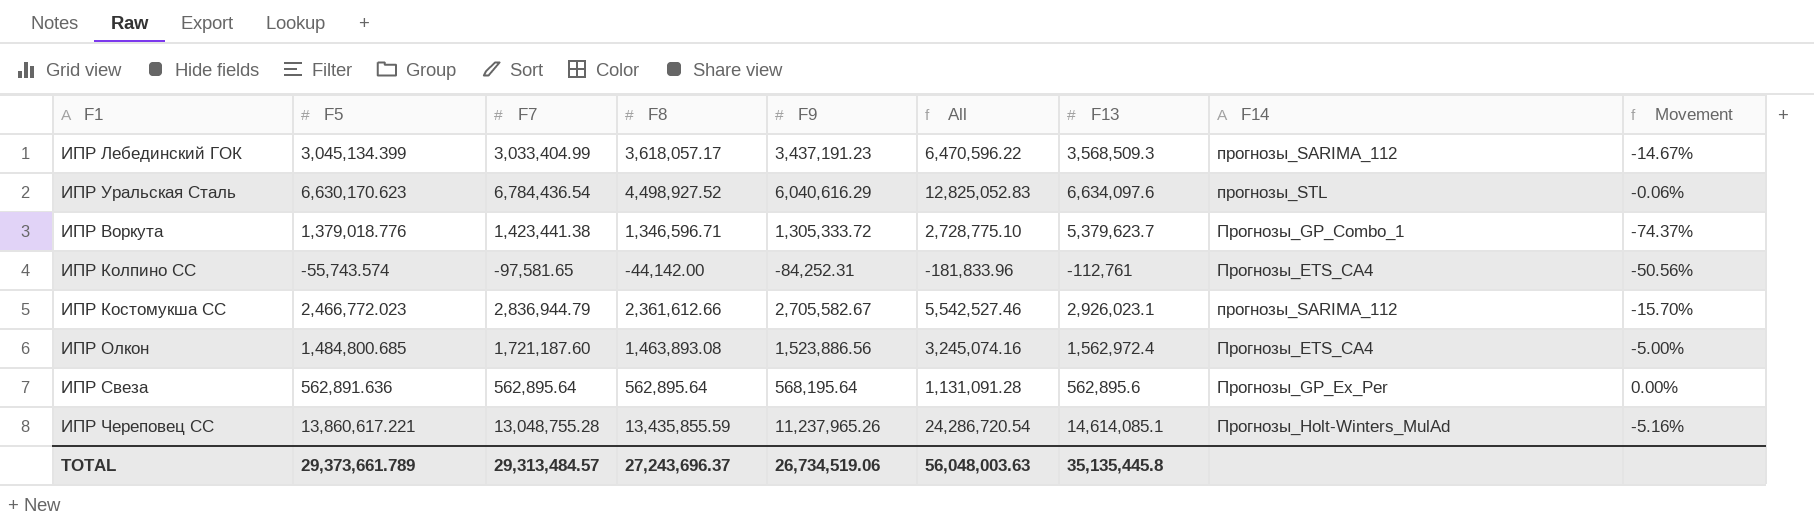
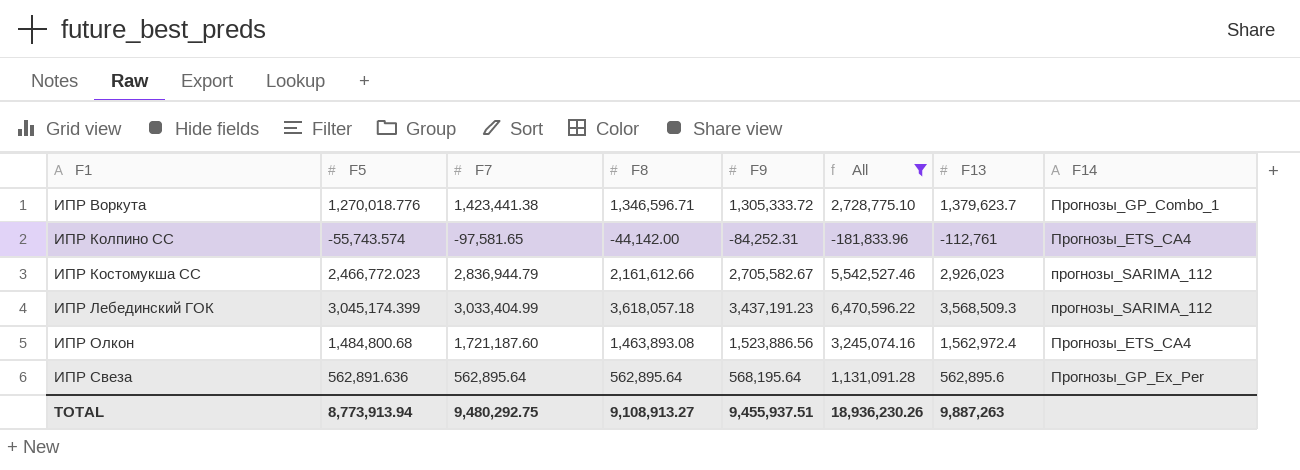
filter: none -> All <= 6,470,596.22
row order: none -> F1 ascending
column Movement | formula: ([F5] - [F13]) / [F13] -> none
ИПР Воркута | F5: 1,379,018.776 -> 1,270,018.776
ИПР Воркута | F13: 5,379,623.7 -> 1,379,623.7
ИПР Костомукша СС | F8: 2,361,612.66 -> 2,161,612.66
ИПР Костомукша СС | F13: 2,926,023.1 -> 2,926,023
ИПР Лебединский ГОК | F5: 3,045,134.399 -> 3,045,174.399
ИПР Лебединский ГОК | F8: 3,618,057.17 -> 3,618,057.18
ИПР Олкон | F5: 1,484,800.685 -> 1,484,800.68
TOTAL | F5: 29,373,661.789 -> 8,773,913.94
TOTAL | F7: 29,313,484.57 -> 9,480,292.75
TOTAL | F8: 27,243,696.37 -> 9,108,913.27
TOTAL | F9: 26,734,519.06 -> 9,455,937.51
TOTAL | All: 56,048,003.63 -> 18,936,230.26
TOTAL | F13: 35,135,445.8 -> 9,887,263

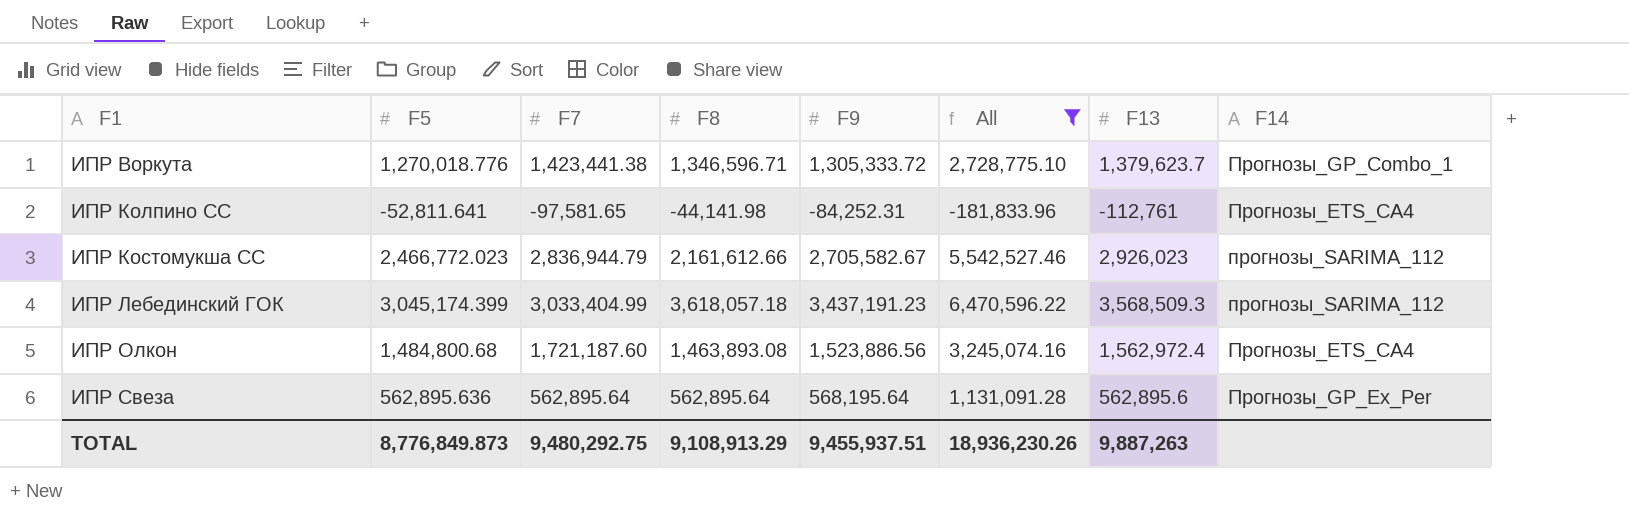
ИПР Колпино СС | F5: -55,743.574 -> -52,811.641
ИПР Колпино СС | F8: -44,142.00 -> -44,141.98
ИПР Свеза | F5: 562,891.636 -> 562,895.636
TOTAL | F5: 8,773,913.94 -> 8,776,849.873
TOTAL | F8: 9,108,913.27 -> 9,108,913.29

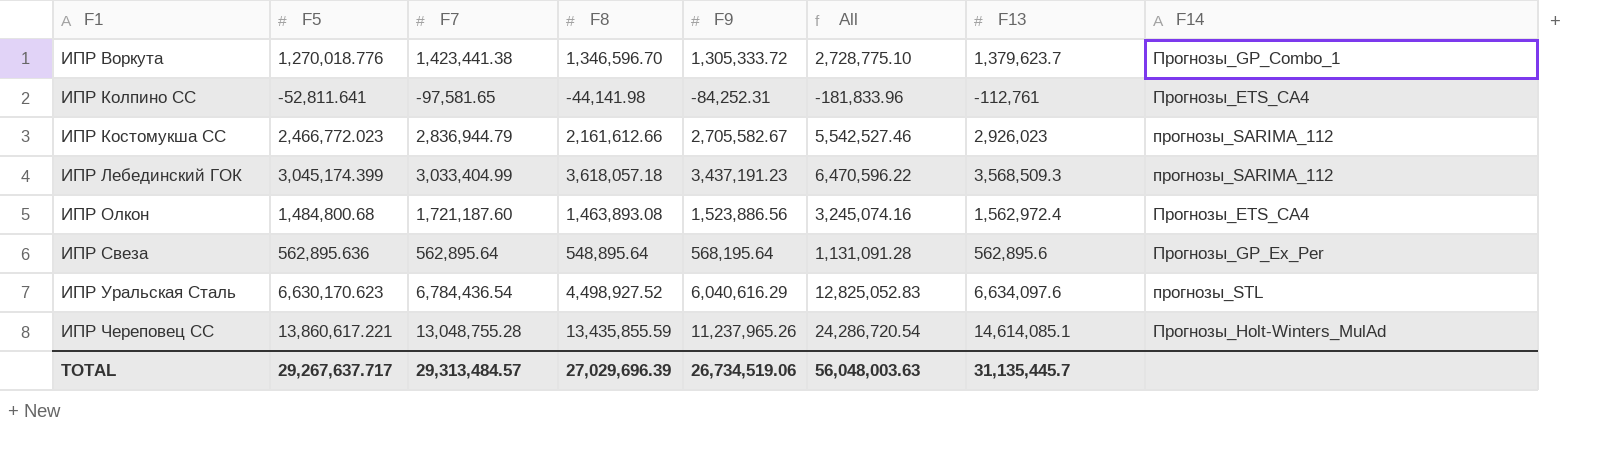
filter: All <= 6,470,596.22 -> none
ИПР Воркута | F8: 1,346,596.71 -> 1,346,596.70
ИПР Свеза | F8: 562,895.64 -> 548,895.64
TOTAL | F5: 8,776,849.873 -> 29,267,637.717
TOTAL | F7: 9,480,292.75 -> 29,313,484.57
TOTAL | F8: 9,108,913.29 -> 27,029,696.39
TOTAL | F9: 9,455,937.51 -> 26,734,519.06
TOTAL | All: 18,936,230.26 -> 56,048,003.63
TOTAL | F13: 9,887,263 -> 31,135,445.7

